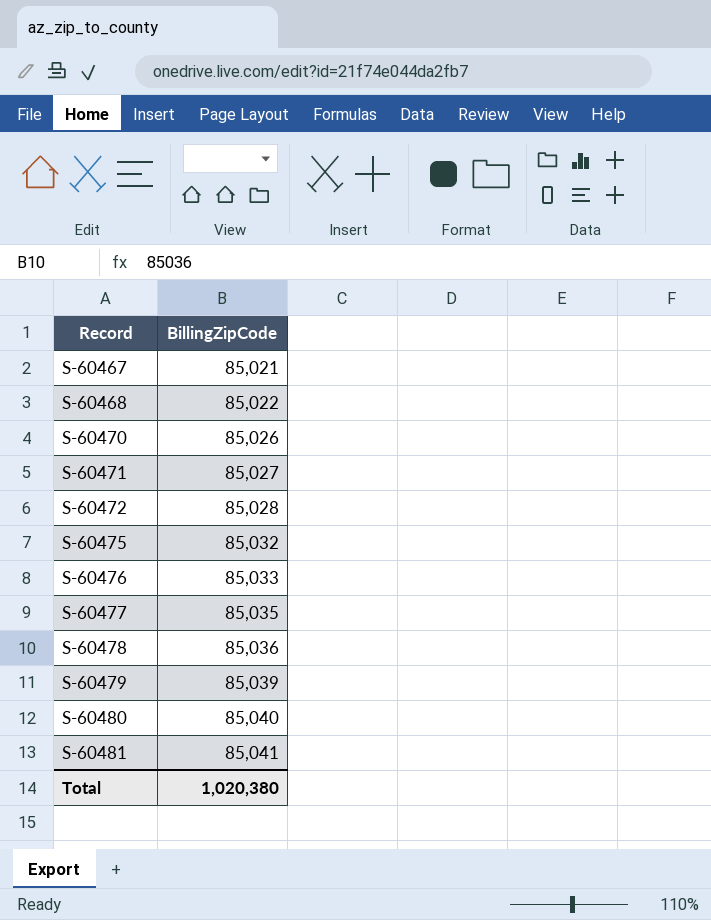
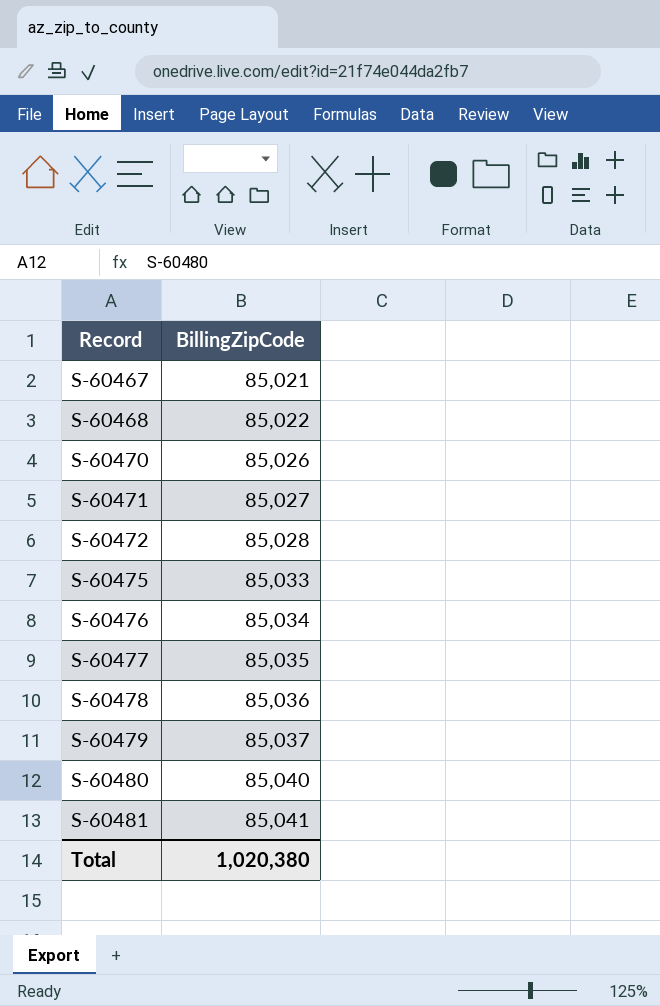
S-60475 | BillingZipCode: 85,032 -> 85,033
S-60476 | BillingZipCode: 85,033 -> 85,034
S-60479 | BillingZipCode: 85,039 -> 85,037

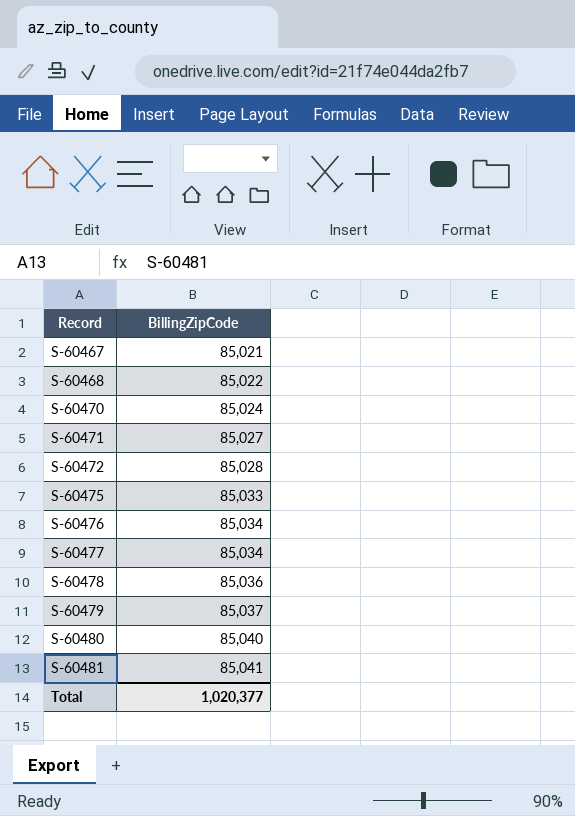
S-60470 | BillingZipCode: 85,026 -> 85,024
S-60477 | BillingZipCode: 85,035 -> 85,034
Total | BillingZipCode: 1,020,380 -> 1,020,377

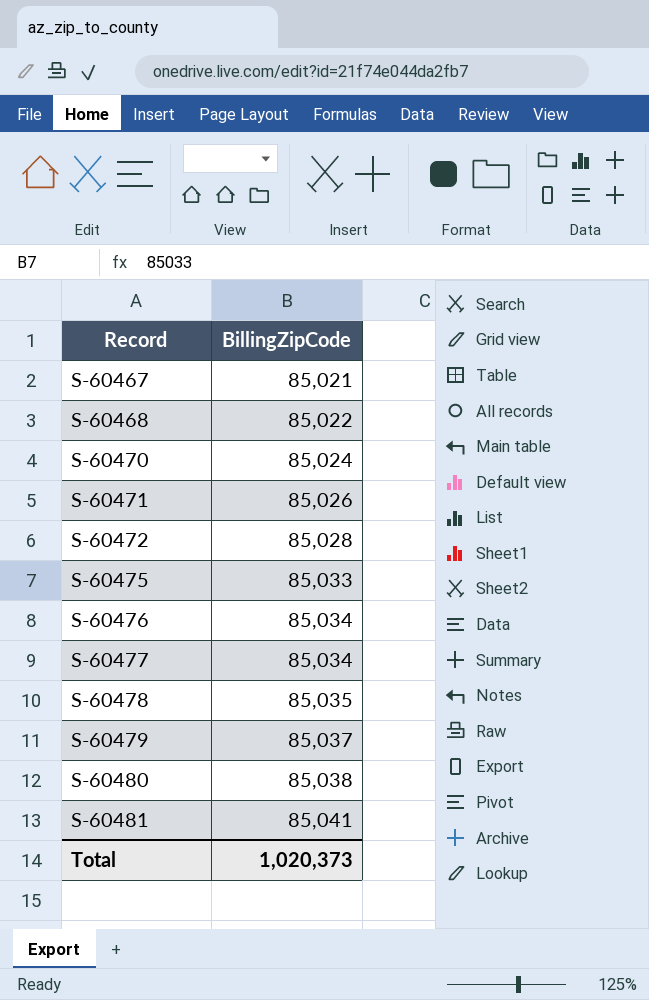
S-60471 | BillingZipCode: 85,027 -> 85,026
S-60478 | BillingZipCode: 85,036 -> 85,035
S-60480 | BillingZipCode: 85,040 -> 85,038
Total | BillingZipCode: 1,020,377 -> 1,020,373

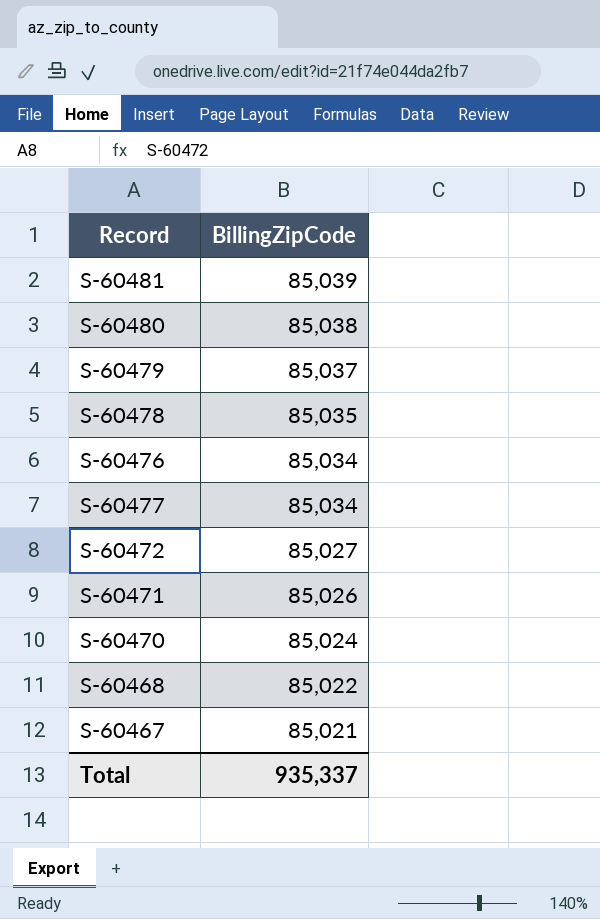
row order: Record ascending -> BillingZipCode descending
row S-60475: 85,033 -> none
S-60481 | BillingZipCode: 85,041 -> 85,039
S-60472 | BillingZipCode: 85,028 -> 85,027
Total | BillingZipCode: 1,020,373 -> 935,337

